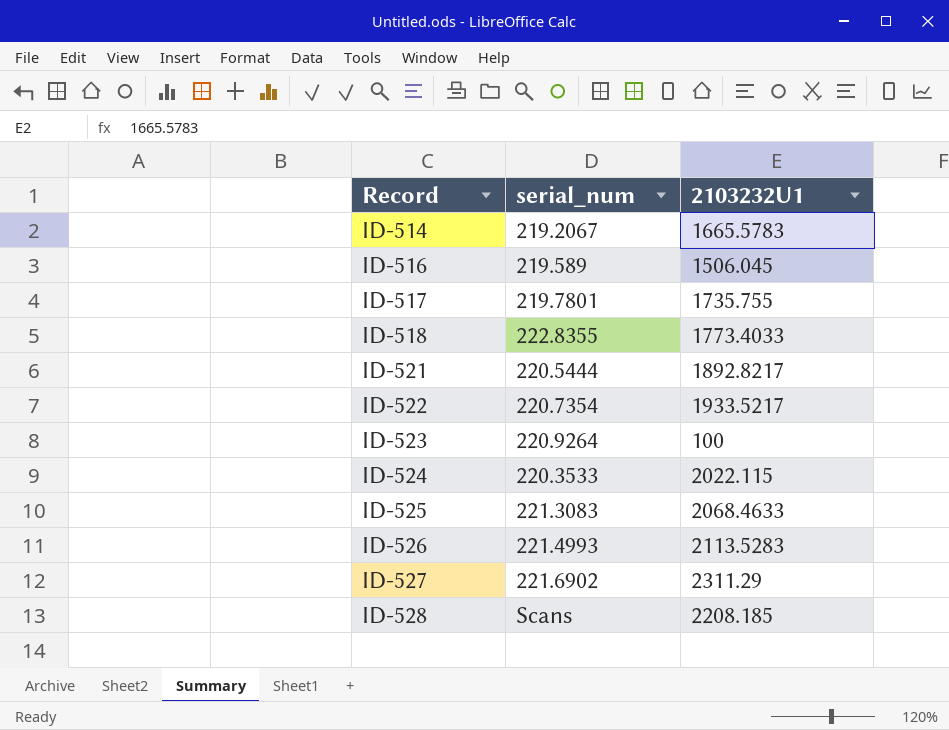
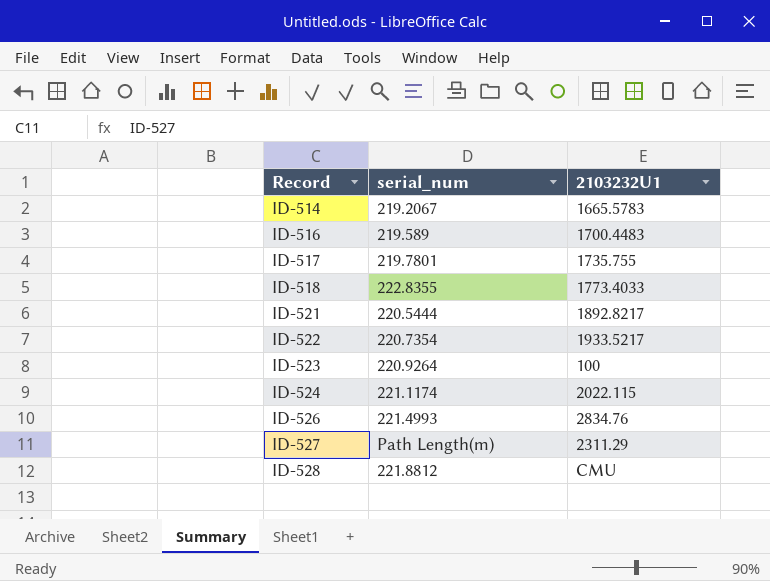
row ID-525: 221.3083 | 2068.4633 -> none
ID-516 | 2103232U1: 1506.045 -> 1700.4483
ID-524 | serial_num: 220.3533 -> 221.1174
ID-526 | 2103232U1: 2113.5283 -> 2834.76
ID-527 | serial_num: 221.6902 -> Path Length(m)
ID-528 | serial_num: Scans -> 221.8812
ID-528 | 2103232U1: 2208.185 -> CMU

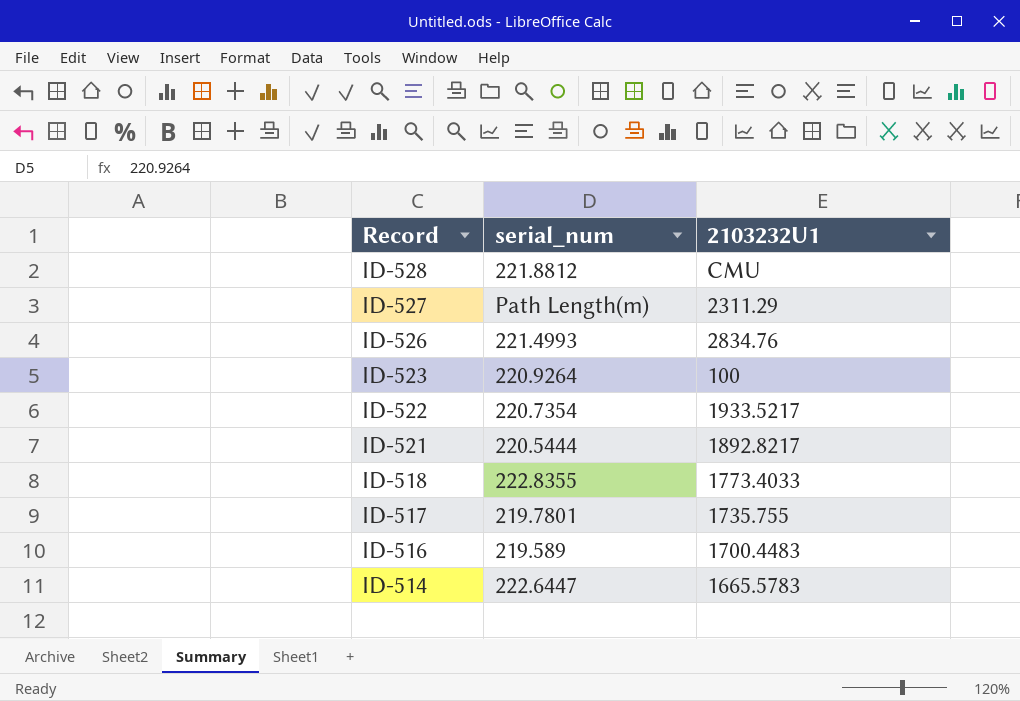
row order: Record ascending -> Record descending
row ID-524: 221.1174 | 2022.115 -> none
ID-514 | serial_num: 219.2067 -> 222.6447

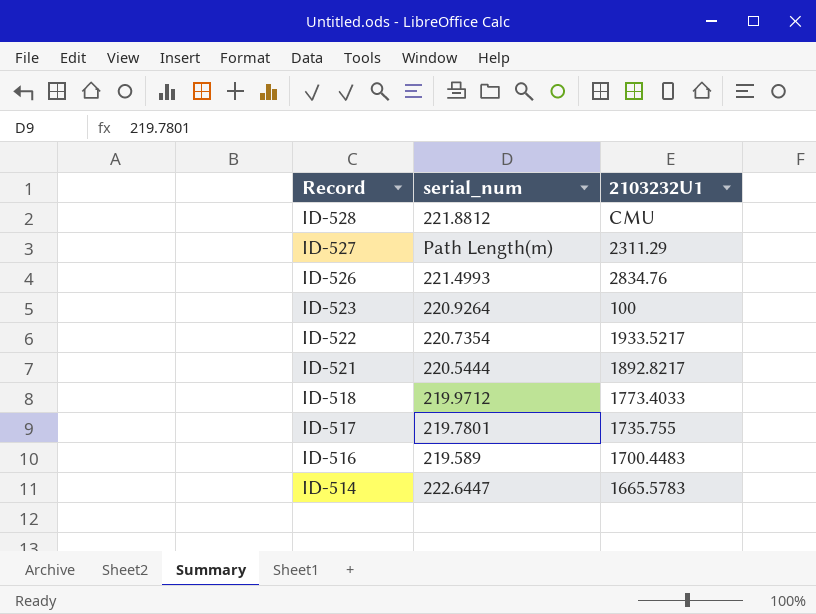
ID-518 | serial_num: 222.8355 -> 219.9712

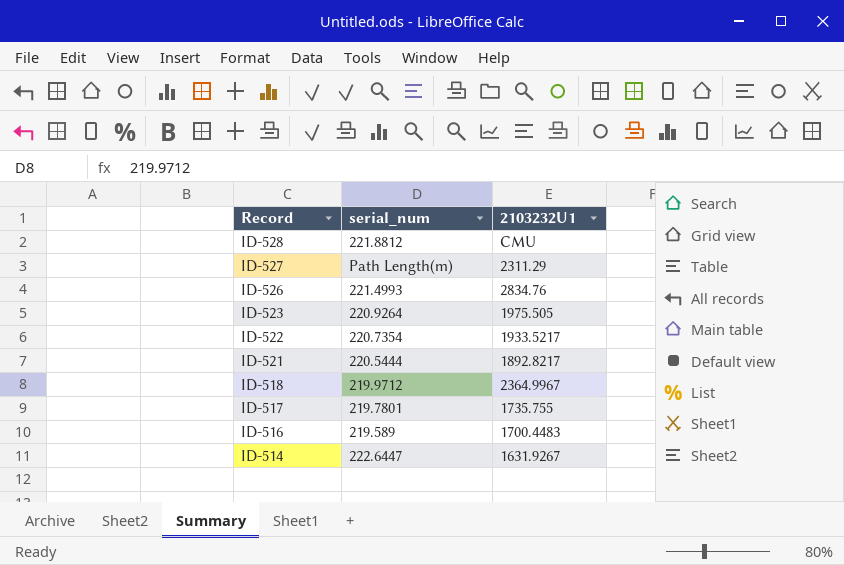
ID-523 | 2103232U1: 100 -> 1975.505
ID-518 | 2103232U1: 1773.4033 -> 2364.9967
ID-514 | 2103232U1: 1665.5783 -> 1631.9267

